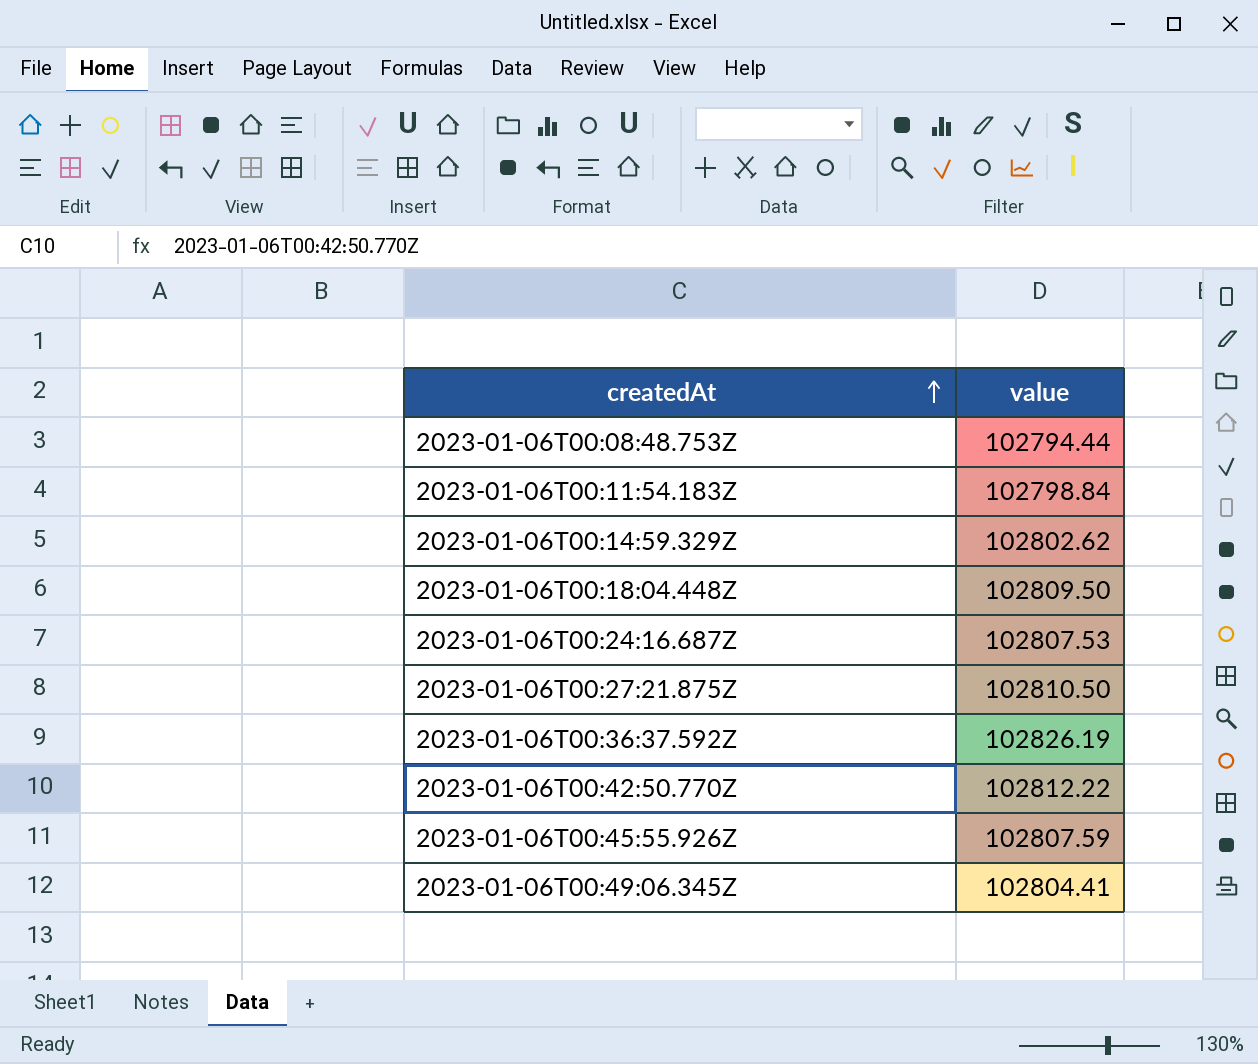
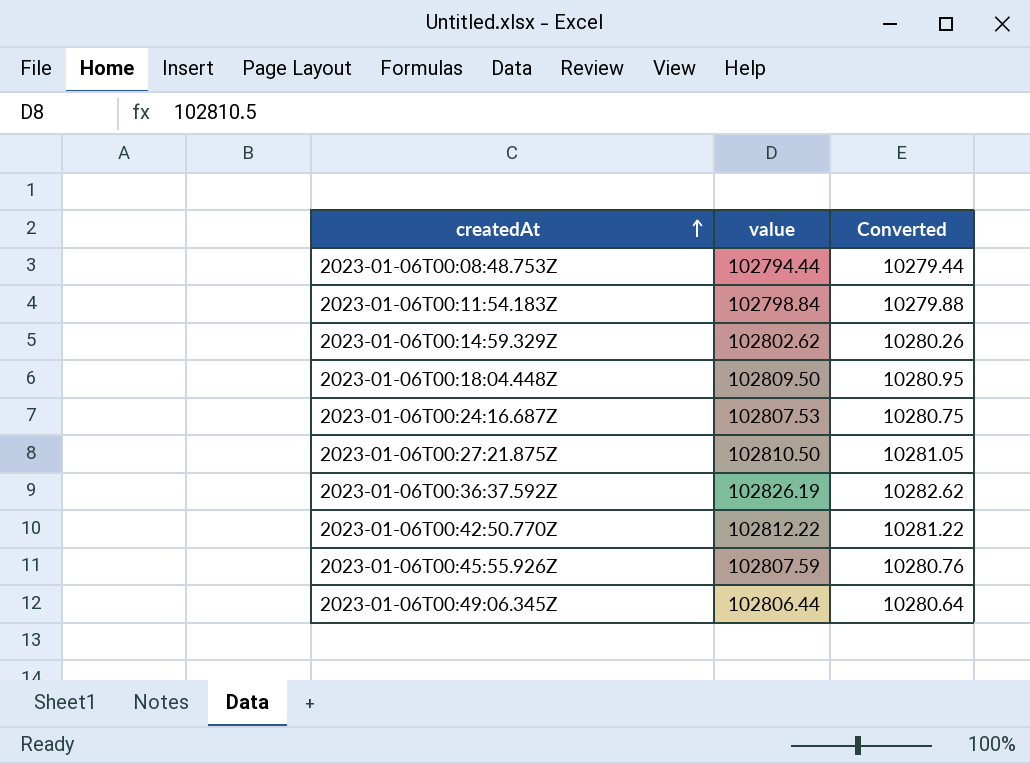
column Converted | formula: none -> [value] * 0.1
2023-01-06T00:49:06.345Z | value: 102804.41 -> 102806.44

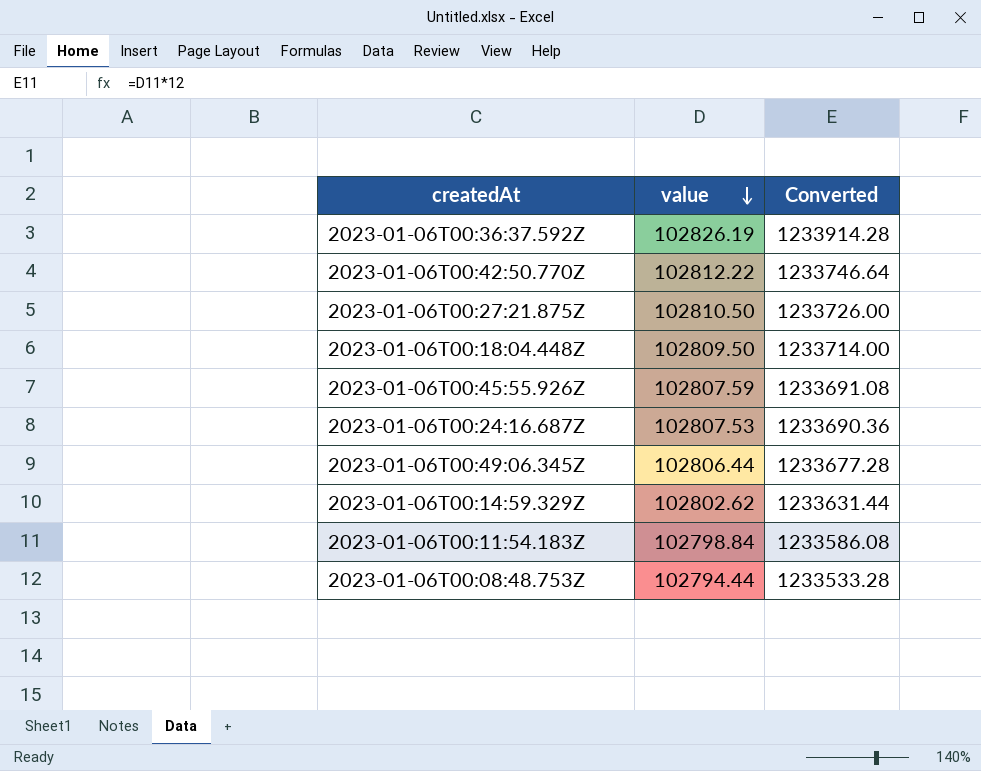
row order: createdAt ascending -> value descending
column Converted | formula: [value] * 0.1 -> [value] * 12

